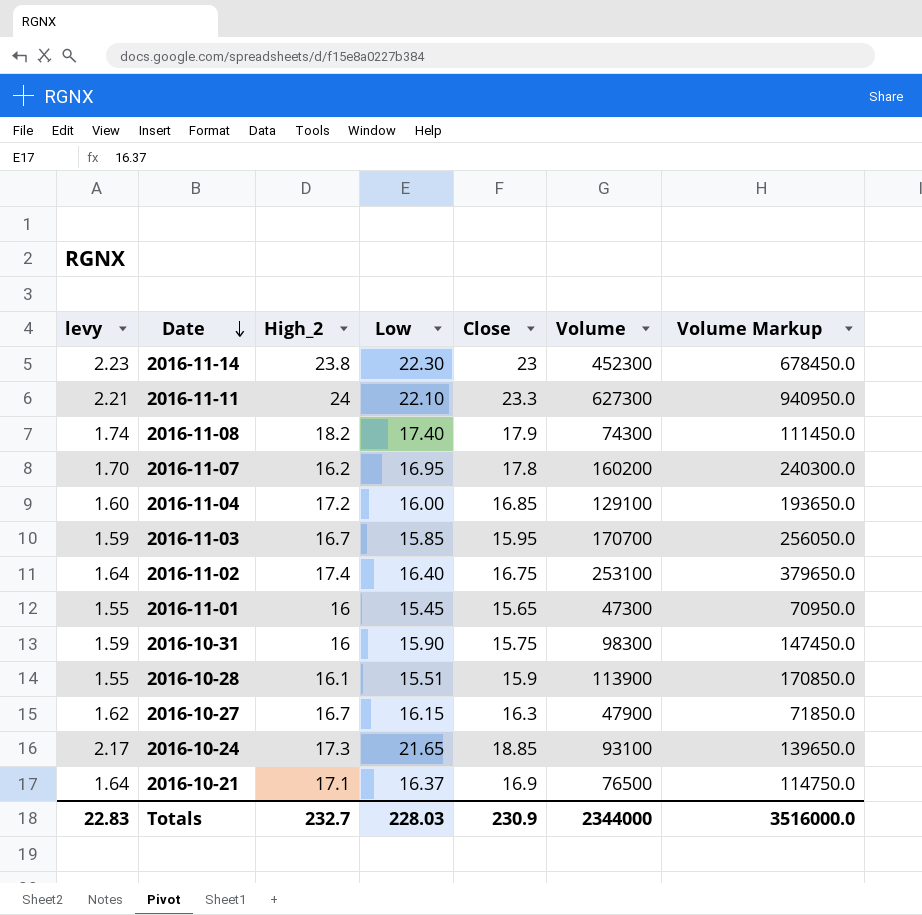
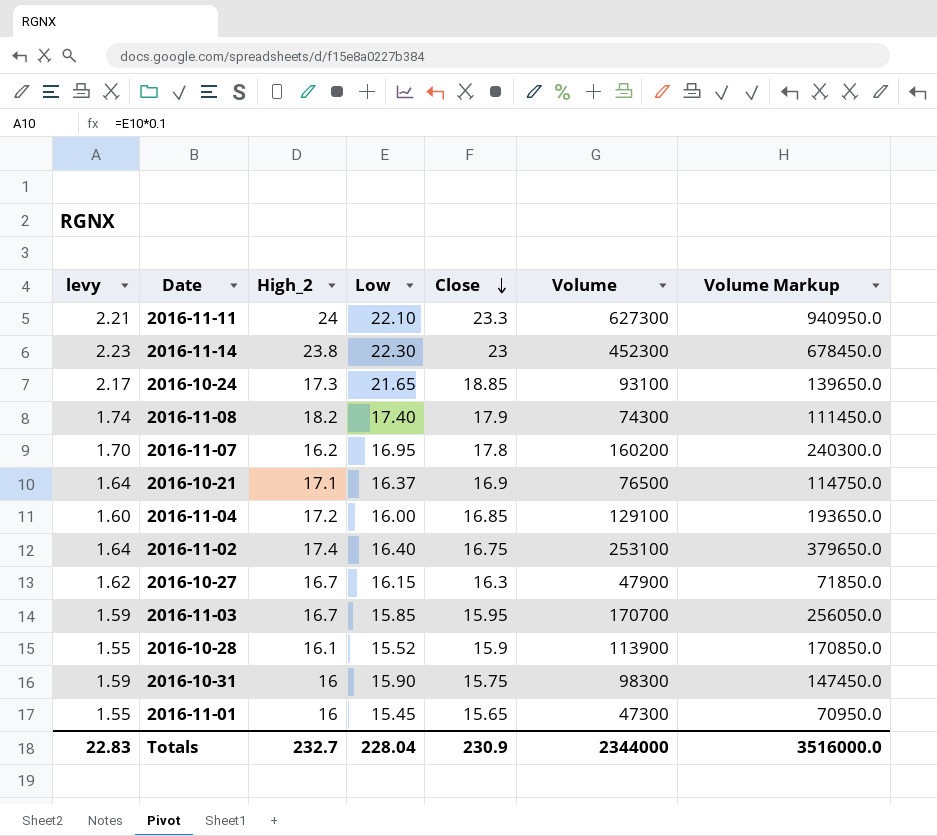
row order: Date descending -> Close descending
2016-10-28 | Low: 15.51 -> 15.52
Totals | Low: 228.03 -> 228.04

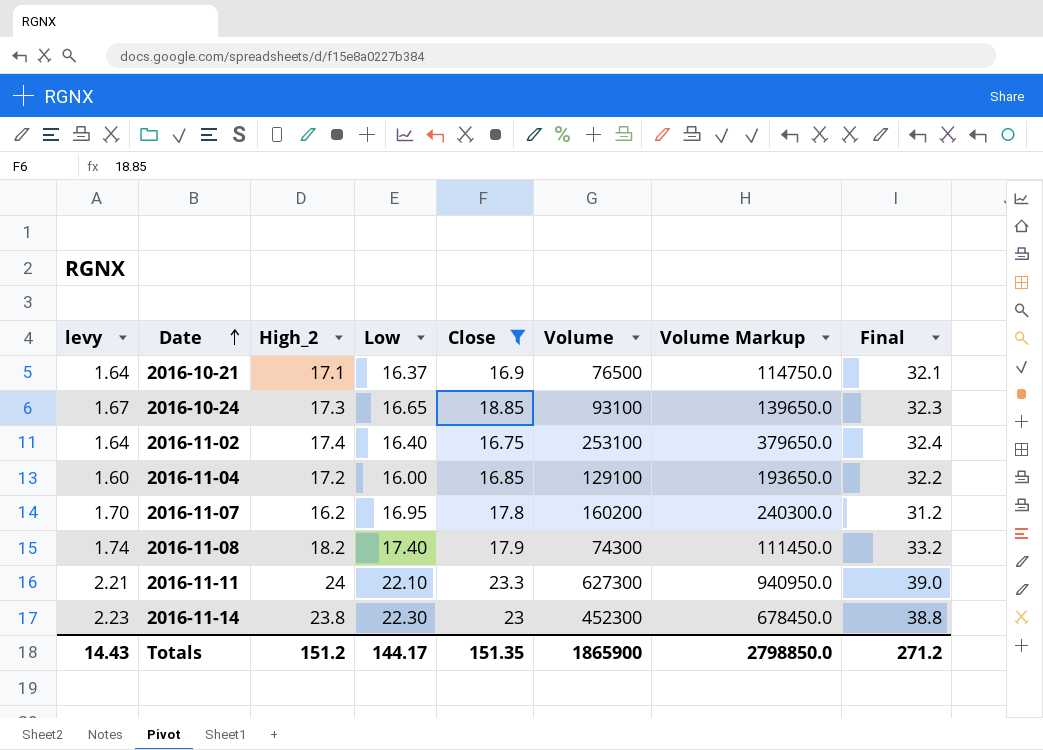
filter: none -> Close >= 16.75
row order: Close descending -> Date ascending
column Final | formula: none -> [High_2] + 15
2016-10-24 | levy: 2.17 -> 1.67
2016-10-24 | Low: 21.65 -> 16.65
Totals | levy: 22.83 -> 14.43
Totals | High_2: 232.7 -> 151.2
Totals | Low: 228.04 -> 144.17
Totals | Close: 230.9 -> 151.35
Totals | Volume: 2344000 -> 1865900
Totals | Volume Markup: 3516000.0 -> 2798850.0

